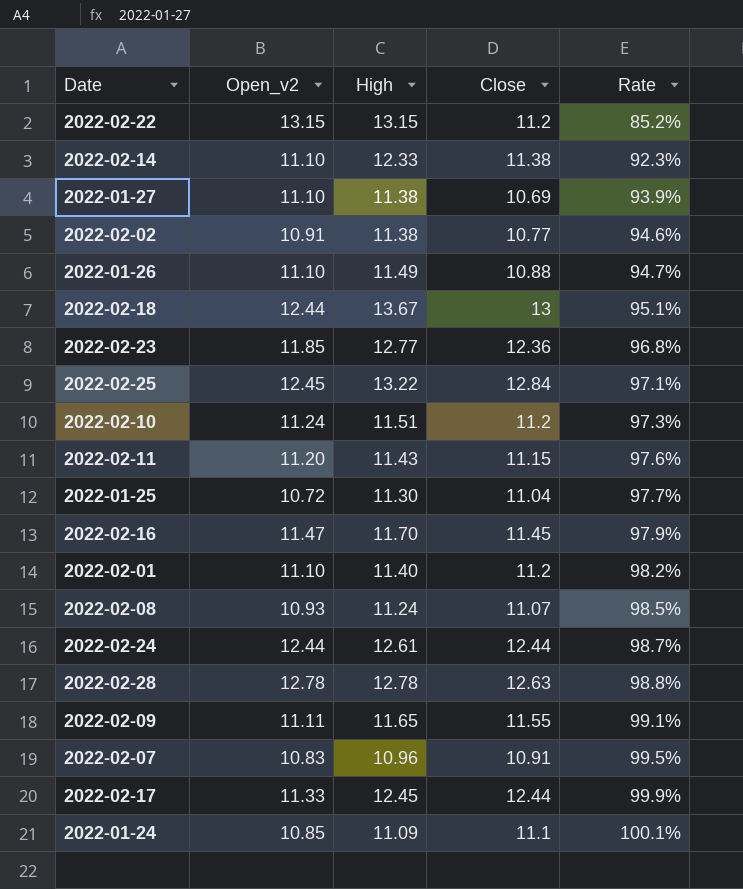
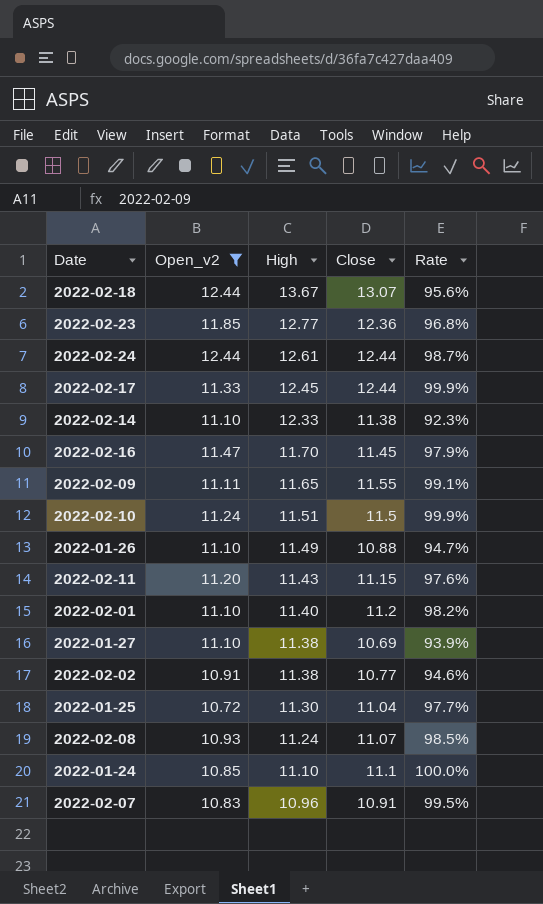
filter: none -> Open_v2 <= 12.44
row order: Rate ascending -> High descending
2022-02-18 | Close: 13 -> 13.07
2022-02-18 | Rate: 95.1% -> 95.6%
2022-02-10 | Close: 11.2 -> 11.5
2022-02-10 | Rate: 97.3% -> 99.9%
2022-01-24 | High: 11.09 -> 11.10
2022-01-24 | Rate: 100.1% -> 100.0%

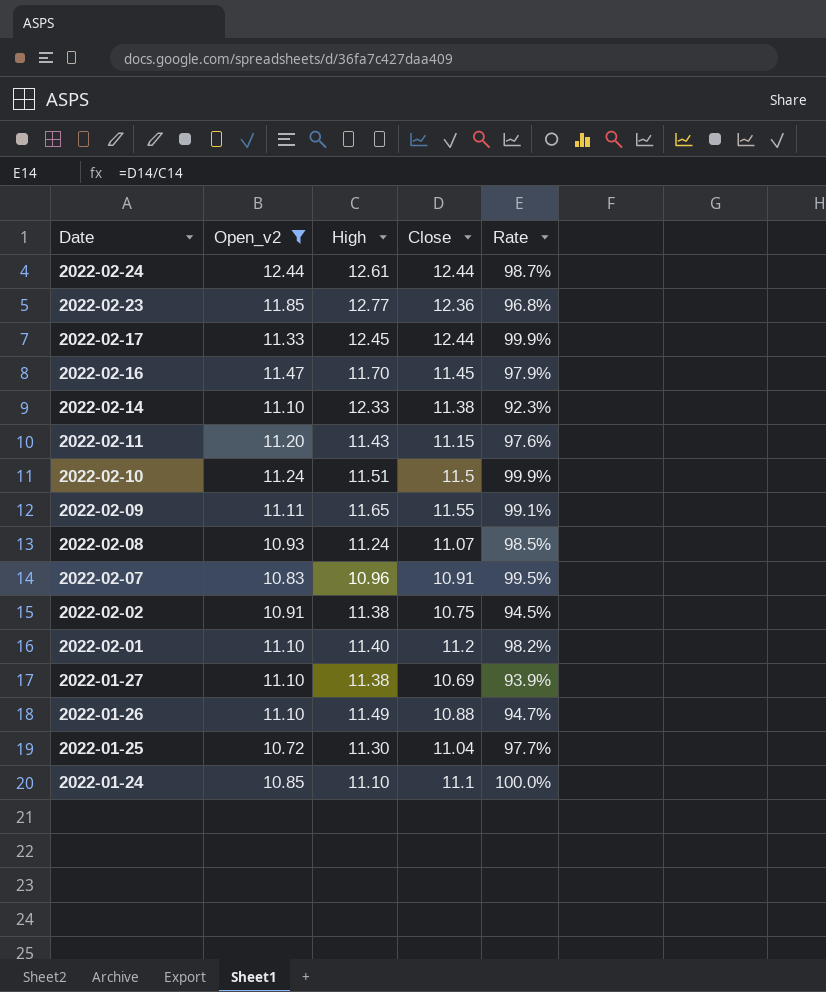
row order: High descending -> Date descending
row 2022-02-18: 12.44 | 13.67 | 13.07 | 95.6% -> none
2022-02-02 | Close: 10.77 -> 10.75
2022-02-02 | Rate: 94.6% -> 94.5%

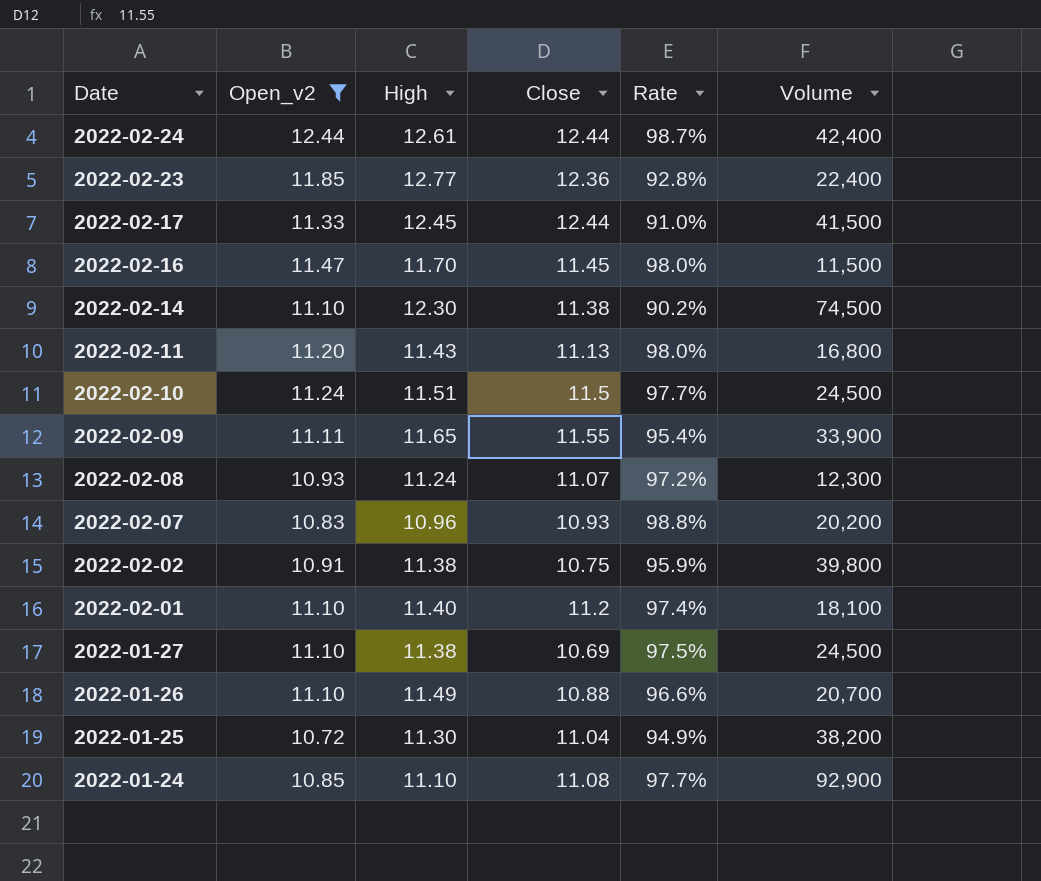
column Rate | formula: [Close] / [High] -> [Open_v2] / [High]
column Volume | position: none -> 6
2022-02-14 | High: 12.33 -> 12.30
2022-02-11 | Close: 11.15 -> 11.13
2022-02-07 | Close: 10.91 -> 10.93
2022-01-24 | Close: 11.1 -> 11.08

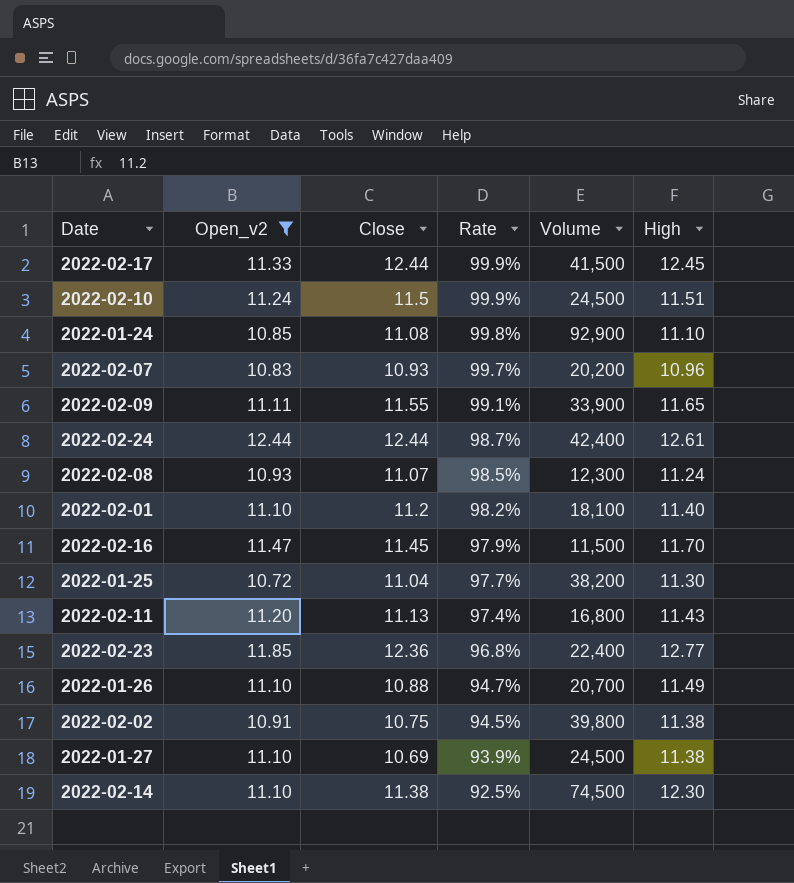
row order: Date descending -> Rate descending
column Rate | formula: [Open_v2] / [High] -> [Close] / [High]
column High | position: 3 -> 6

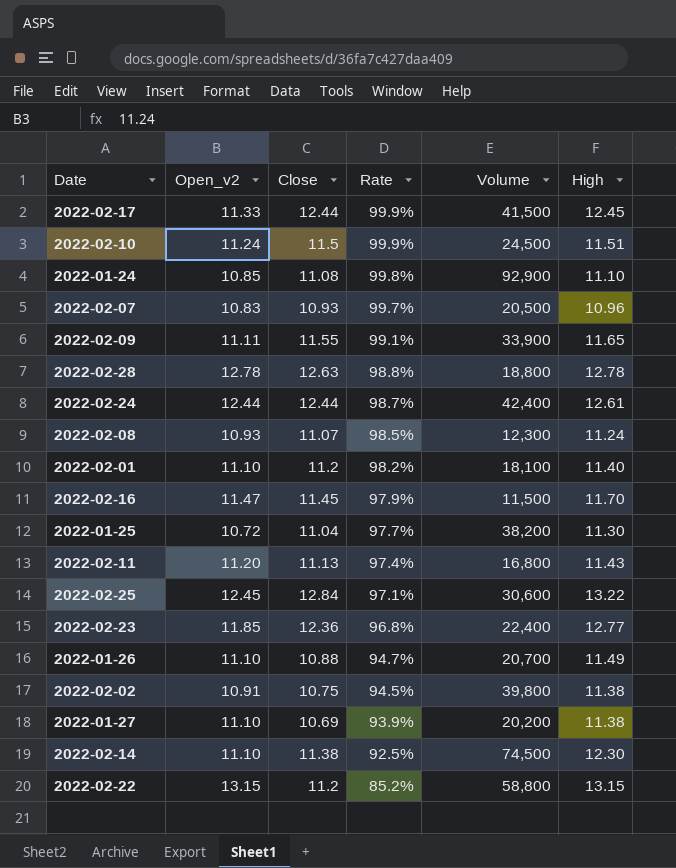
filter: Open_v2 <= 12.44 -> none
2022-02-07 | Volume: 20,200 -> 20,500
2022-01-27 | Volume: 24,500 -> 20,200

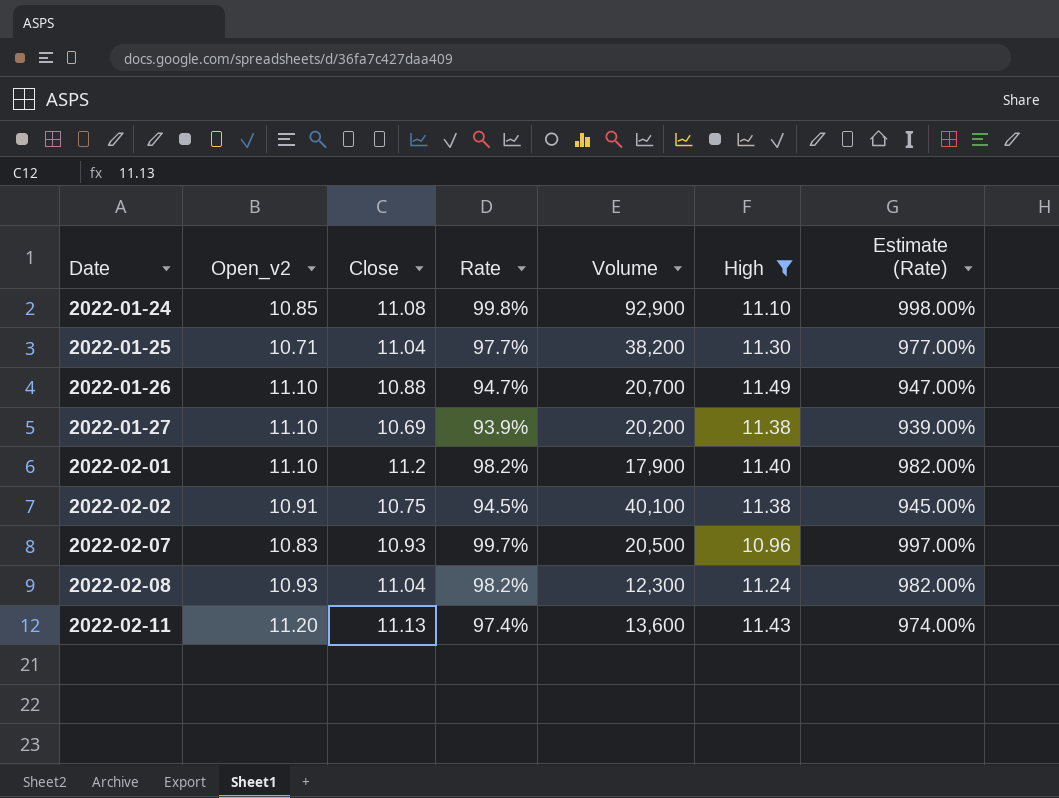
filter: none -> High <= 11.49
row order: Rate descending -> Date ascending
column Estimate (Rate) | formula: none -> [Rate] * 10
2022-01-25 | Open_v2: 10.72 -> 10.71
2022-02-01 | Volume: 18,100 -> 17,900
2022-02-02 | Volume: 39,800 -> 40,100
2022-02-08 | Close: 11.07 -> 11.04
2022-02-08 | Rate: 98.5% -> 98.2%
2022-02-11 | Volume: 16,800 -> 13,600

